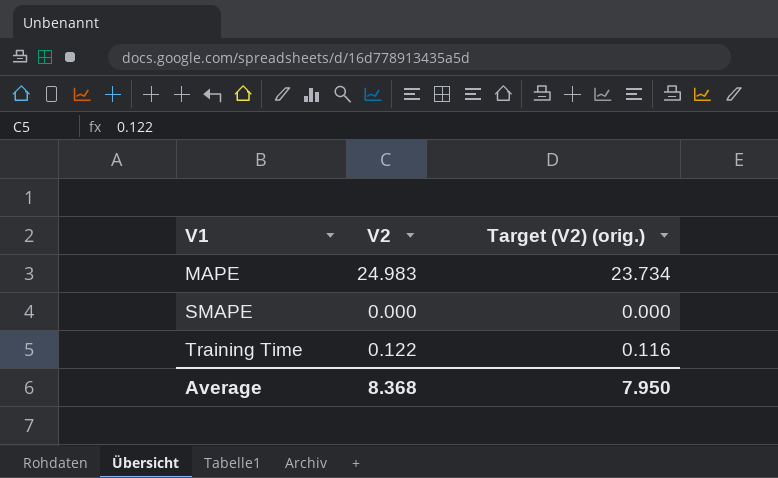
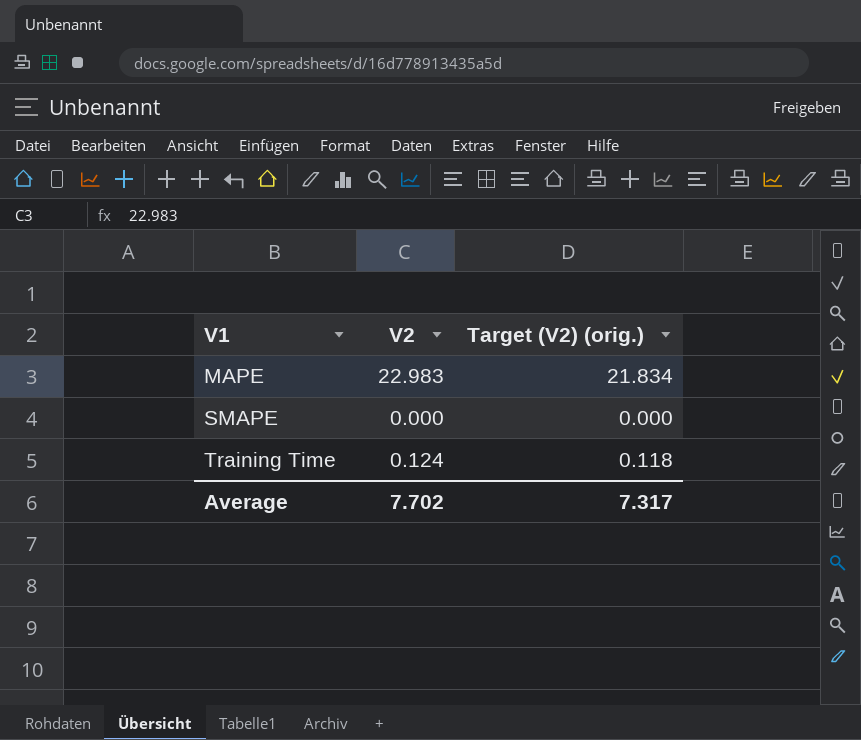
MAPE | V2: 24.983 -> 22.983
MAPE | Target (V2) (orig.): 23.734 -> 21.834
Training Time | V2: 0.122 -> 0.124
Training Time | Target (V2) (orig.): 0.116 -> 0.118
Average | V2: 8.368 -> 7.702
Average | Target (V2) (orig.): 7.950 -> 7.317

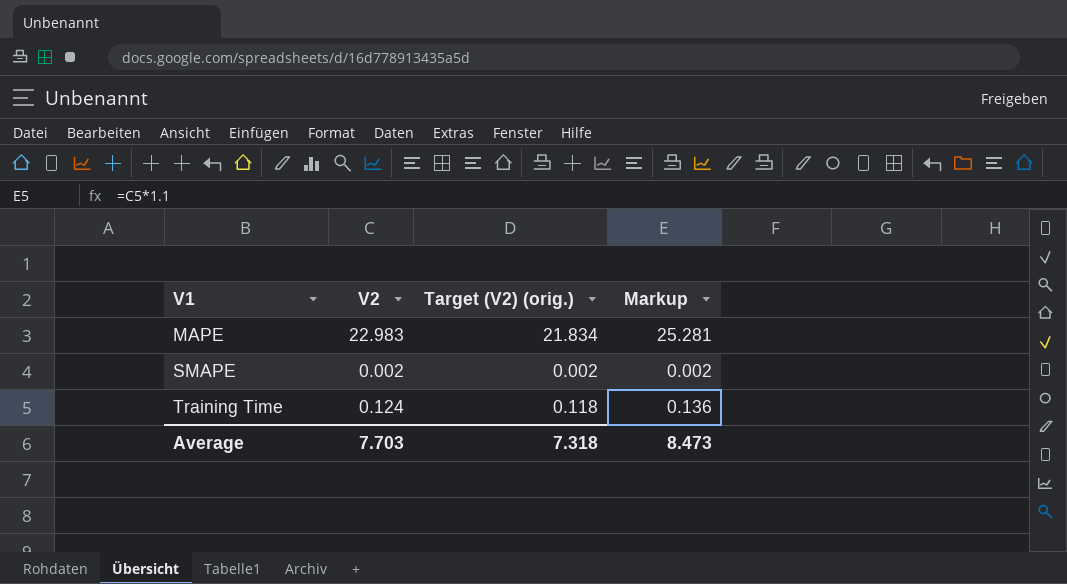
column Markup | formula: none -> [V2] * 1.1
SMAPE | V2: 0.000 -> 0.002
SMAPE | Target (V2) (orig.): 0.000 -> 0.002
Average | V2: 7.702 -> 7.703
Average | Target (V2) (orig.): 7.317 -> 7.318

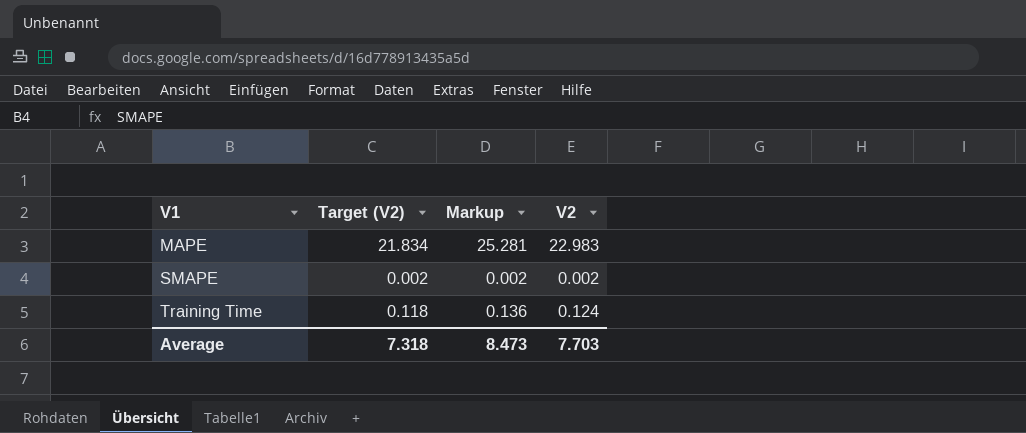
column name: Target (V2) (orig.) -> Target (V2)
column V2 | position: 2 -> 4

